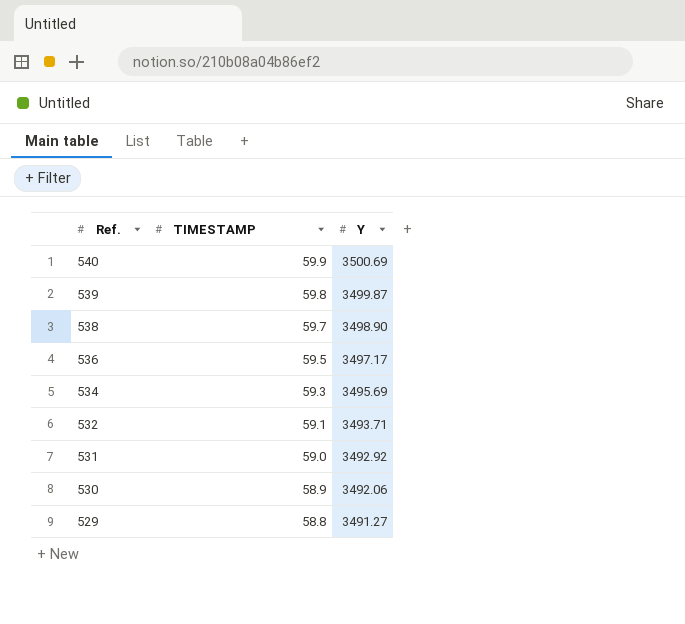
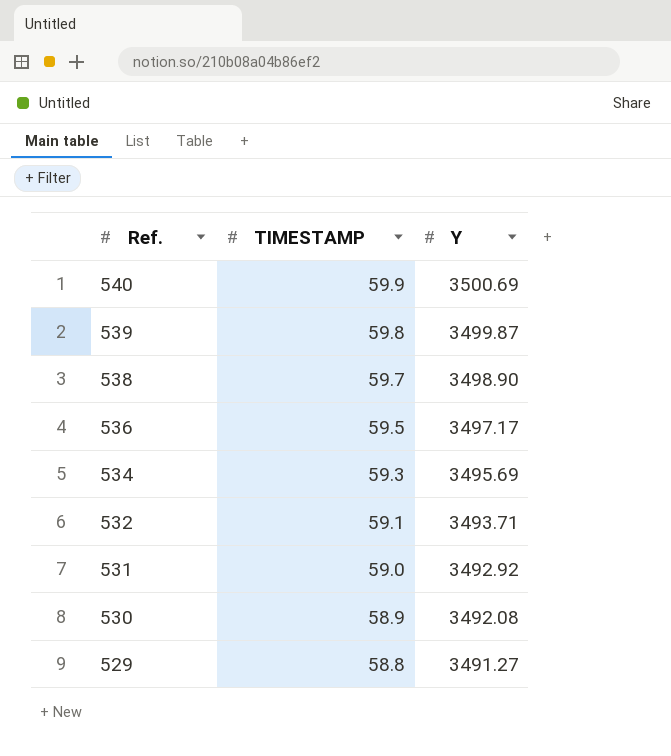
530 | Y: 3492.06 -> 3492.08

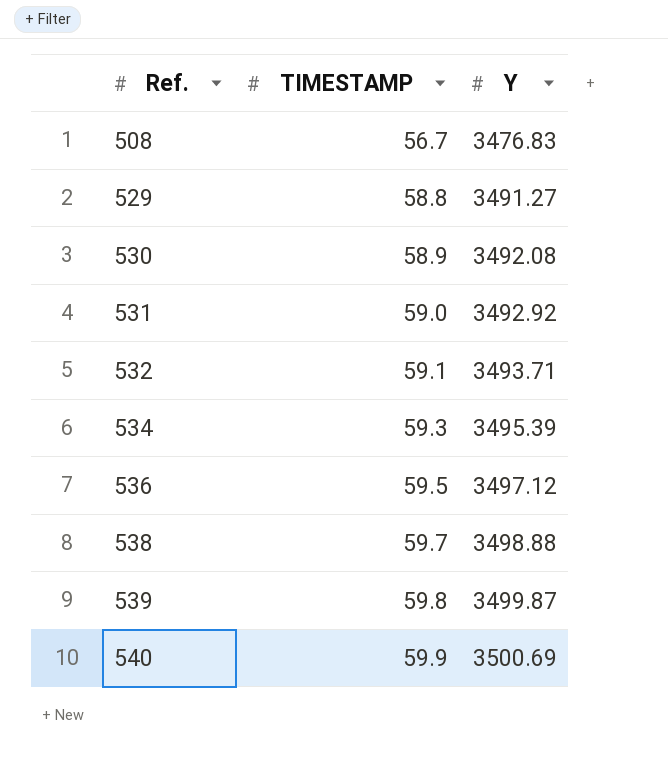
row order: Ref. descending -> Ref. ascending
row 508: none -> 56.7 | 3476.83
534 | Y: 3495.69 -> 3495.39
536 | Y: 3497.17 -> 3497.12
538 | Y: 3498.90 -> 3498.88

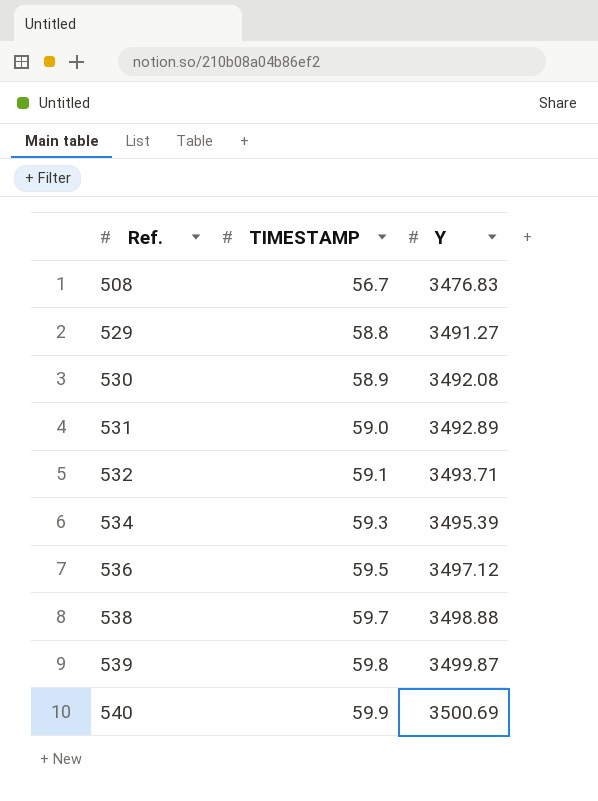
531 | Y: 3492.92 -> 3492.89

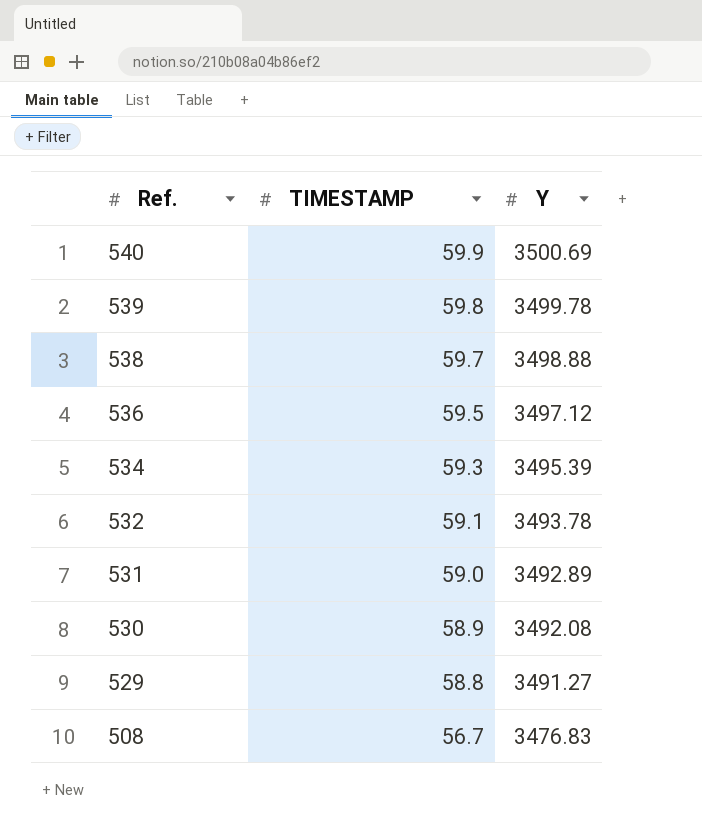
row order: Ref. ascending -> Ref. descending
539 | Y: 3499.87 -> 3499.78
532 | Y: 3493.71 -> 3493.78

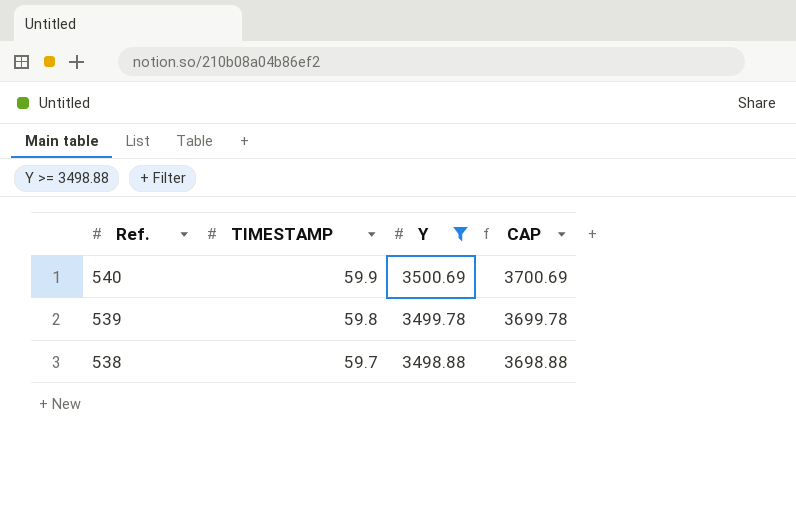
filter: none -> Y >= 3498.88
column CAP | formula: none -> [Y] + 200

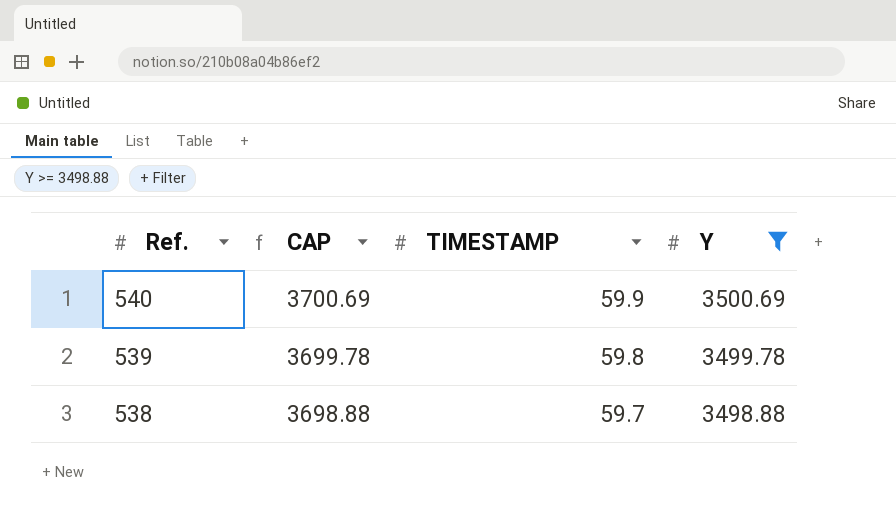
column CAP | position: 4 -> 2

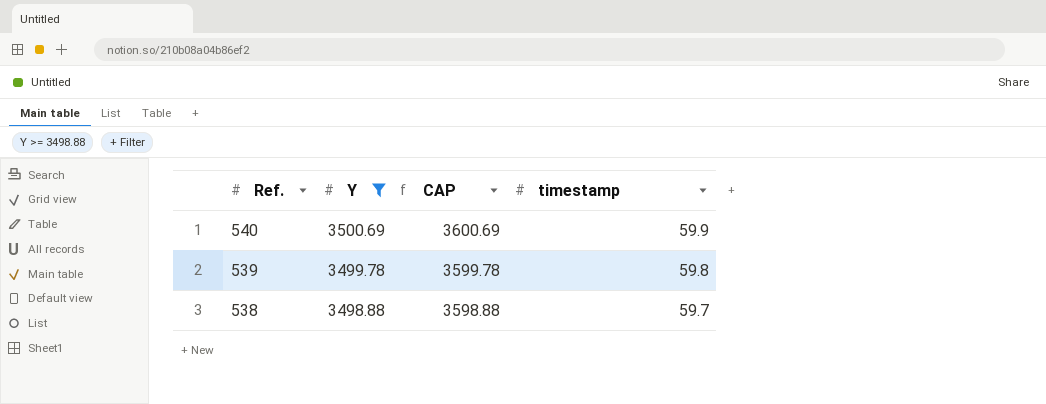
column Y | position: 4 -> 2
column CAP | formula: [Y] + 200 -> [Y] + 100
column name: TIMESTAMP -> timestamp

